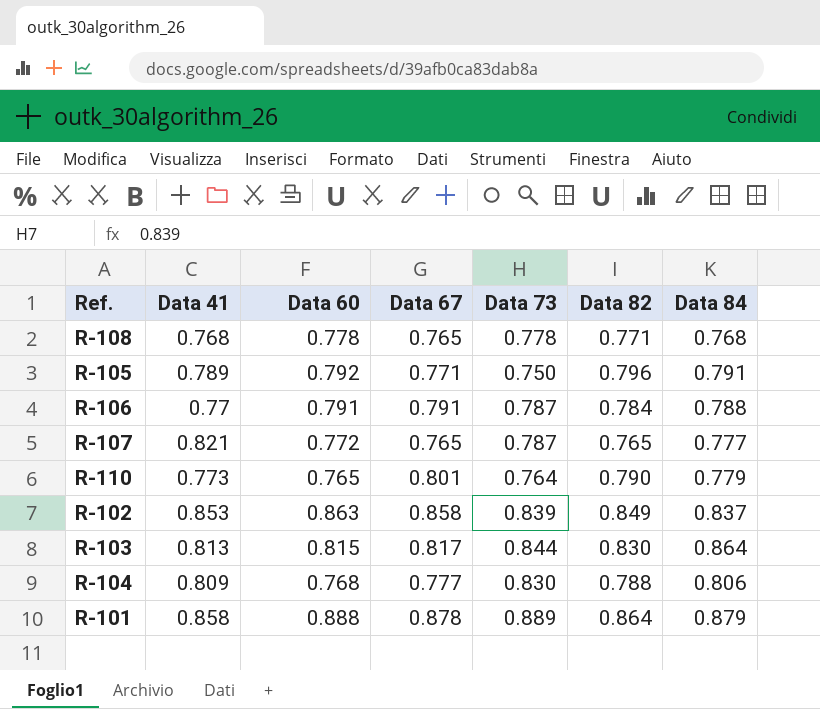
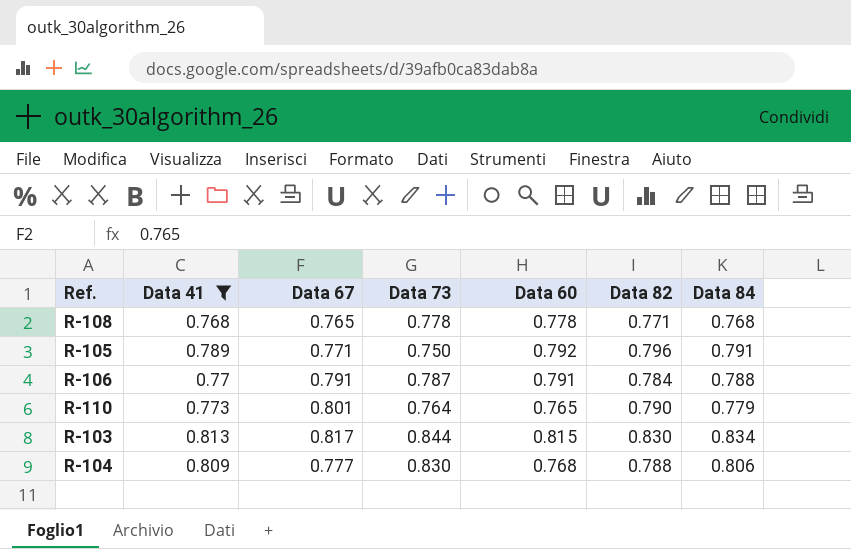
filter: none -> Data 41 <= 0.813
column Data 60 | position: 3 -> 5
R-103 | Data 84: 0.864 -> 0.834

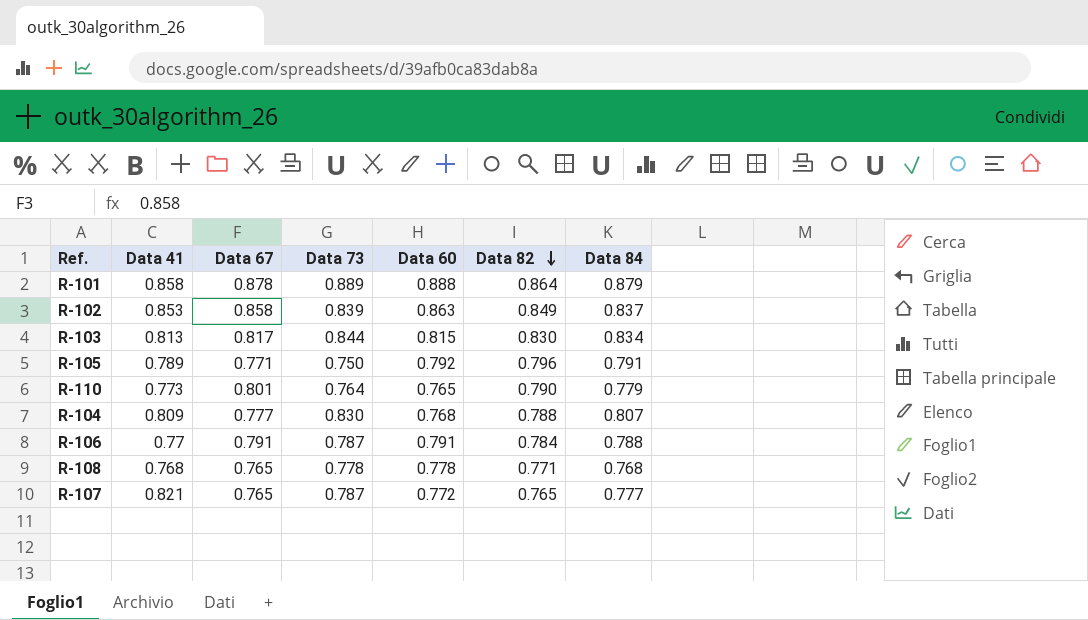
filter: Data 41 <= 0.813 -> none
row order: none -> Data 82 descending
R-104 | Data 84: 0.806 -> 0.807

